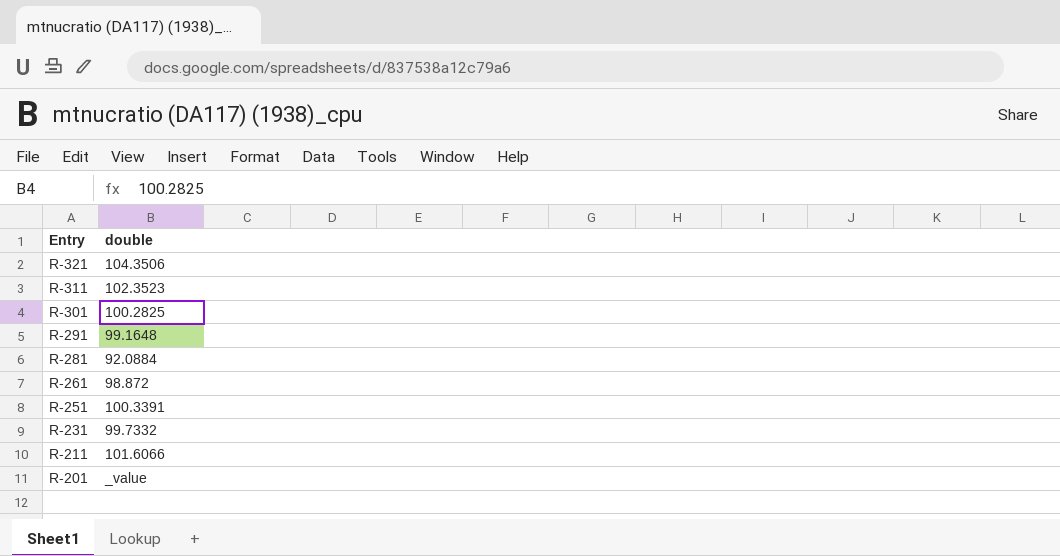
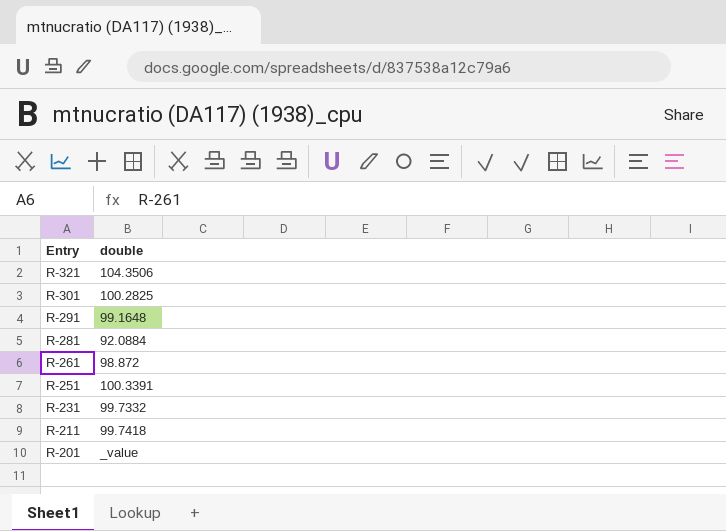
row R-311: 102.3523 -> none
R-211 | double: 101.6066 -> 99.7418

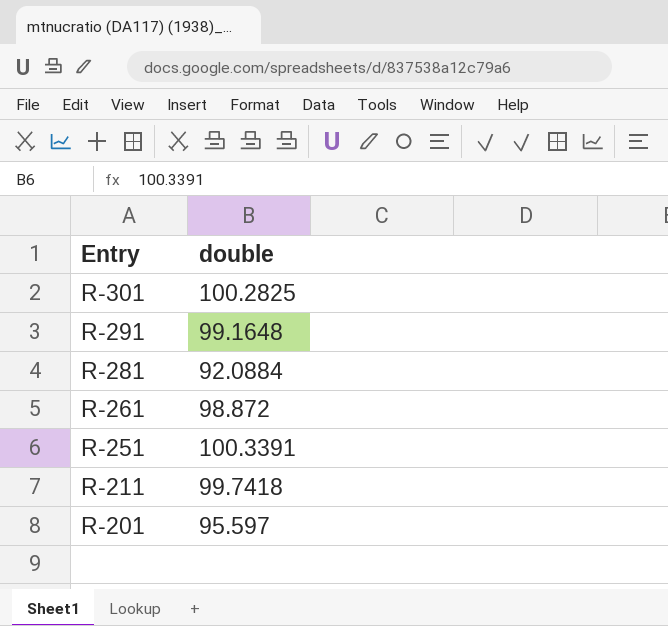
row R-321: 104.3506 -> none
row R-231: 99.7332 -> none
R-201 | double: _value -> 95.597

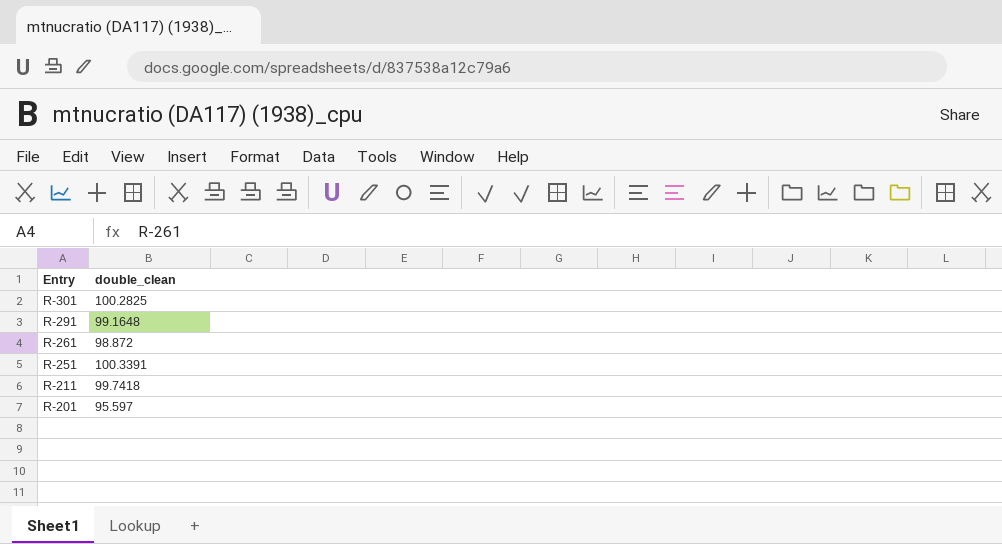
column name: double -> double_clean
row R-281: 92.0884 -> none

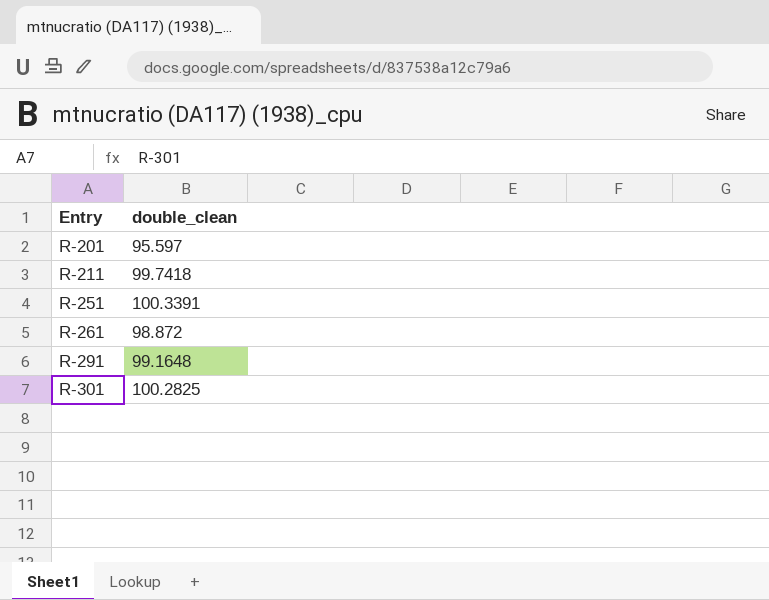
row order: Entry descending -> Entry ascending

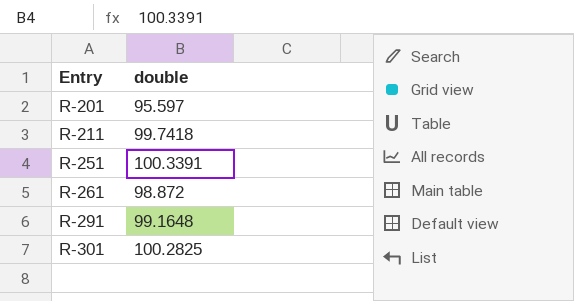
column name: double_clean -> double

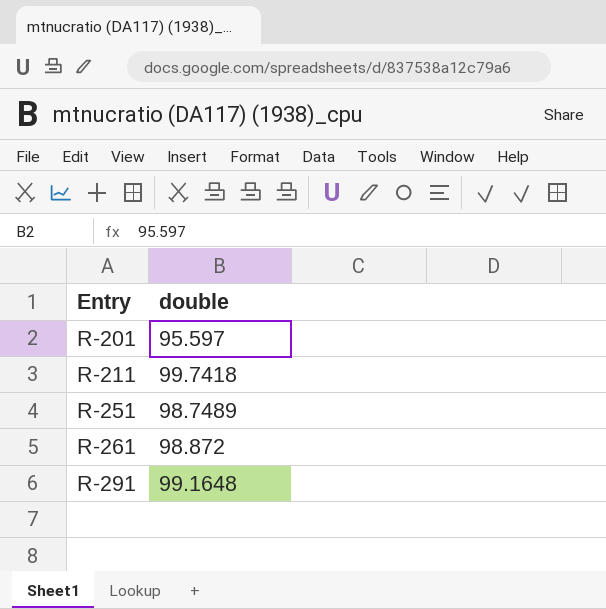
row R-301: 100.2825 -> none
R-251 | double: 100.3391 -> 98.7489

